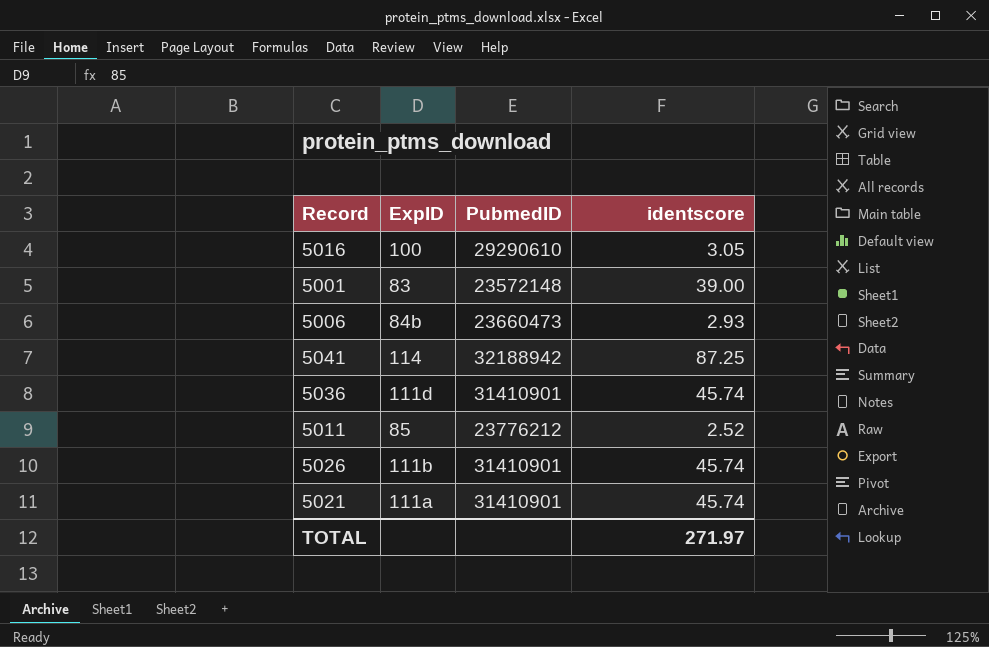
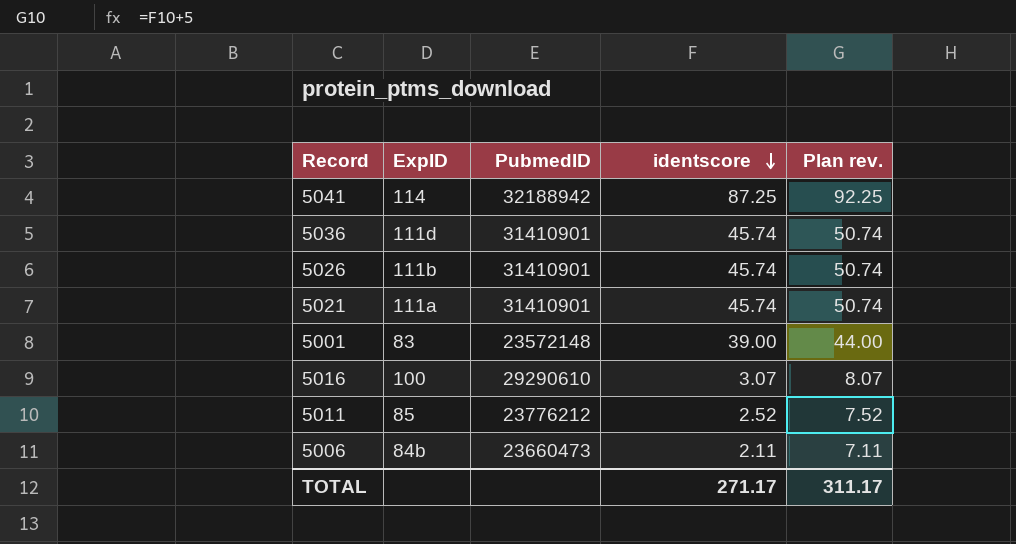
row order: none -> identscore descending
column Plan rev. | formula: none -> [identscore] + 5
5016 | identscore: 3.05 -> 3.07
5006 | identscore: 2.93 -> 2.11
TOTAL | identscore: 271.97 -> 271.17

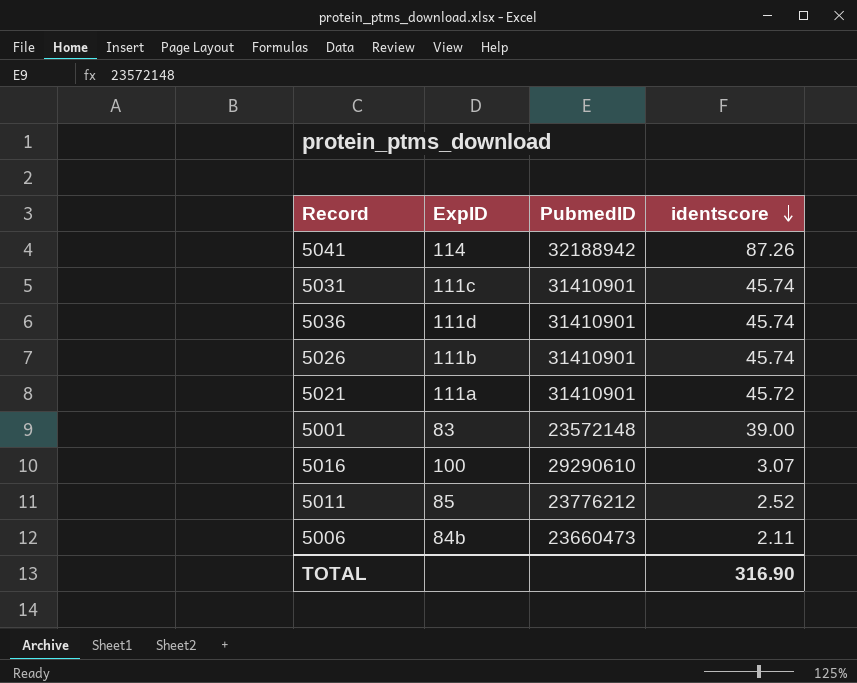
column Plan rev. | formula: [identscore] + 5 -> none
5041 | identscore: 87.25 -> 87.26
row 5031: none -> 111c | 31410901 | 45.74
5021 | identscore: 45.74 -> 45.72
TOTAL | identscore: 271.17 -> 316.90

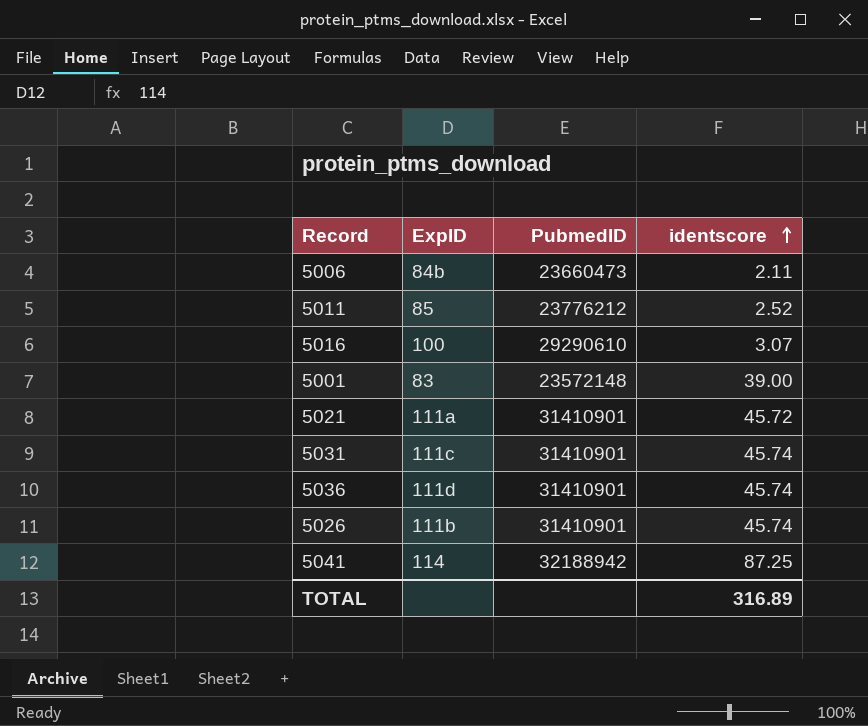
row order: identscore descending -> identscore ascending
5041 | identscore: 87.26 -> 87.25
TOTAL | identscore: 316.90 -> 316.89

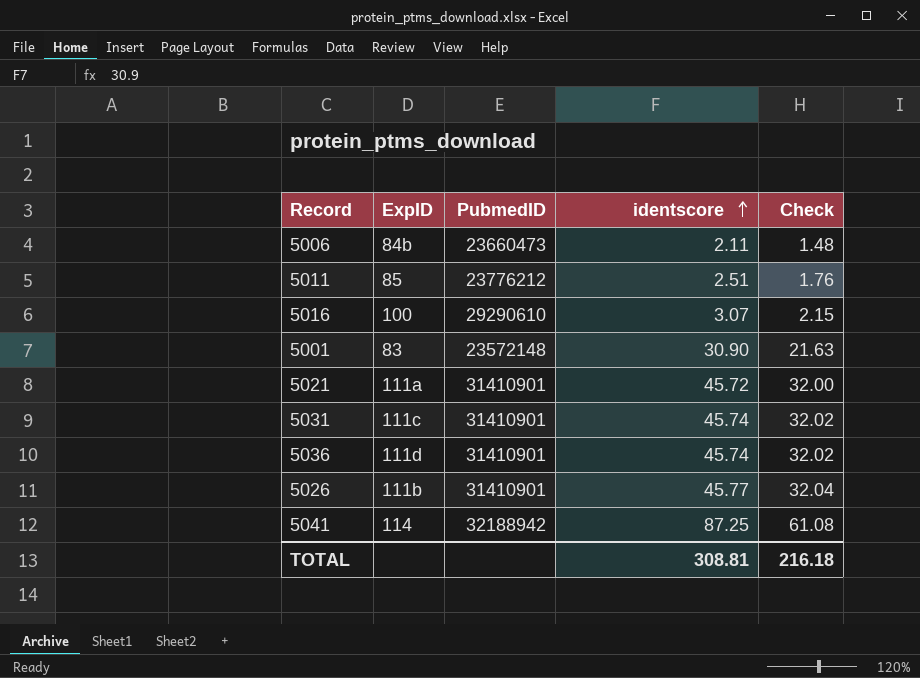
column Check | formula: none -> [identscore] * 0.7
5011 | identscore: 2.52 -> 2.51
5001 | identscore: 39.00 -> 30.90
5026 | identscore: 45.74 -> 45.77
TOTAL | identscore: 316.89 -> 308.81

